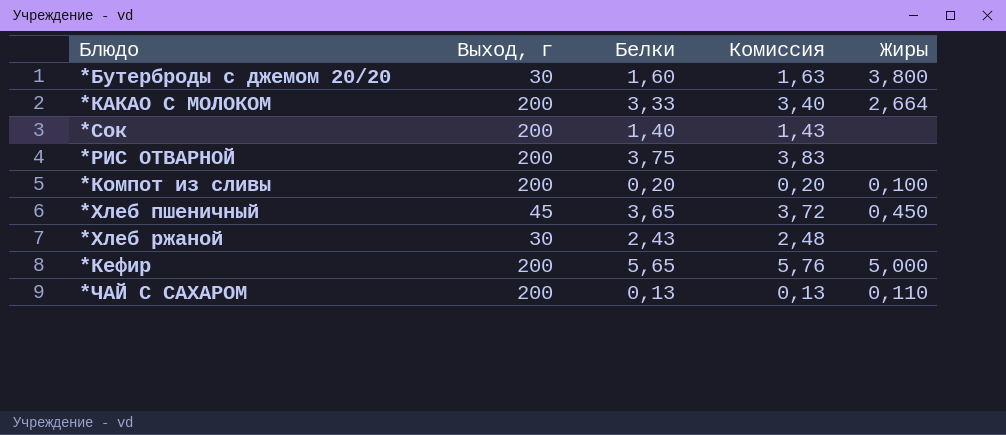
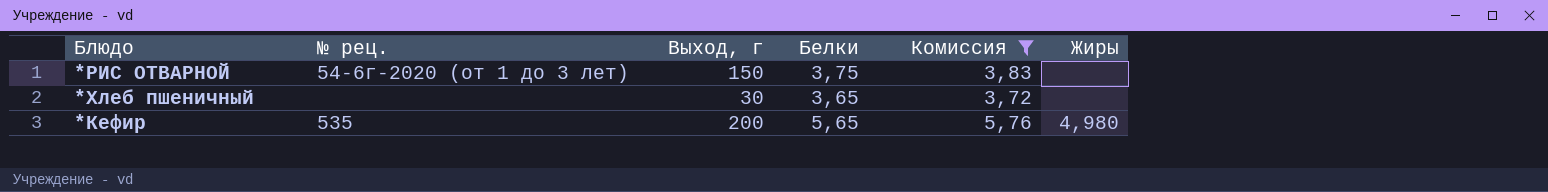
filter: none -> Комиссия >= 3,72
column № рец. | position: none -> 2
*РИС ОТВАРНОЙ | Выход, г: 200 -> 150
*Хлеб пшеничный | Выход, г: 45 -> 30
*Хлеб пшеничный | Жиры: 0,450 -> none
*Кефир | Жиры: 5,000 -> 4,980

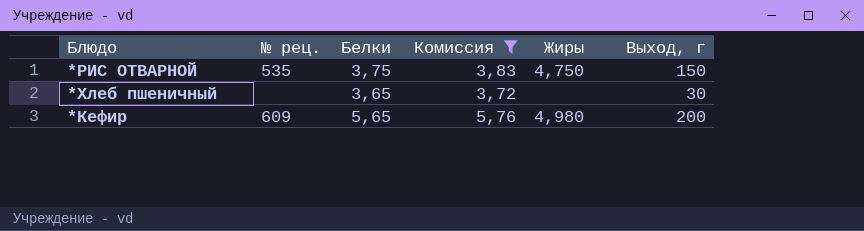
column Выход, г | position: 3 -> 6
*РИС ОТВАРНОЙ | № рец.: 54-6г-2020 (от 1 до 3 лет) -> 535
*РИС ОТВАРНОЙ | Жиры: none -> 4,750
*Кефир | № рец.: 535 -> 609

